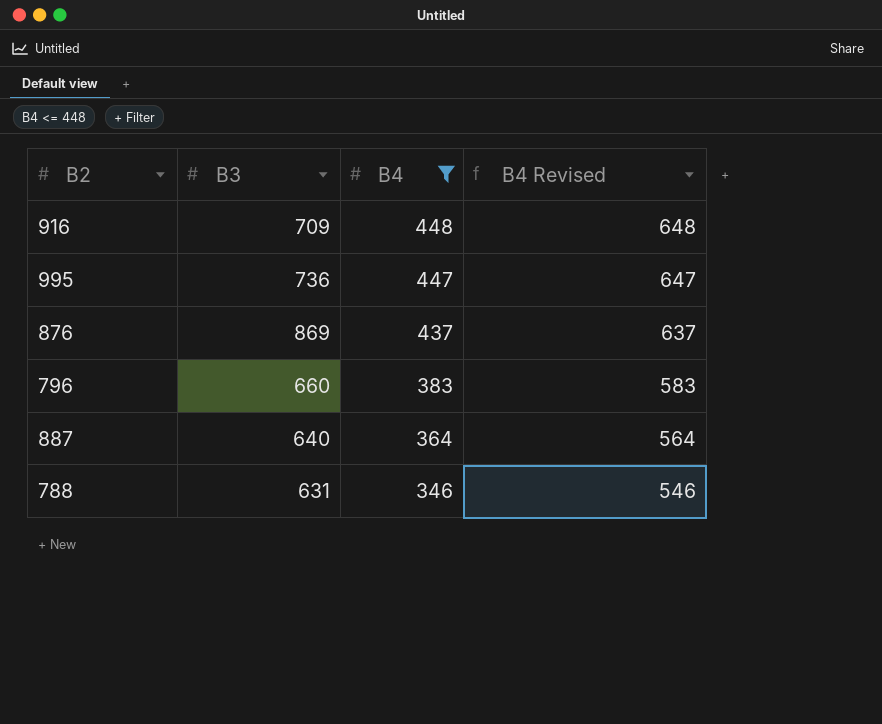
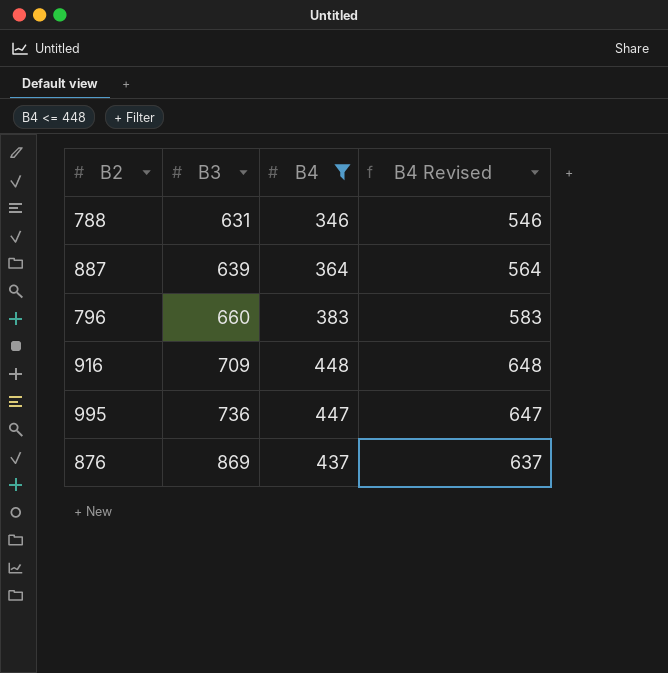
row order: B4 descending -> B3 ascending
887 | B3: 640 -> 639

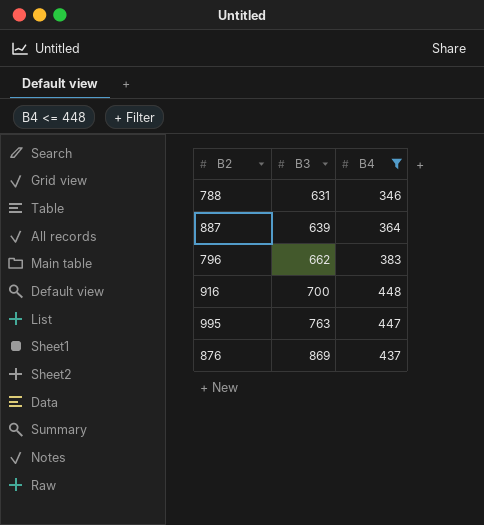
column B4 Revised | formula: [B4] + 200 -> none
796 | B3: 660 -> 662
916 | B3: 709 -> 700
995 | B3: 736 -> 763

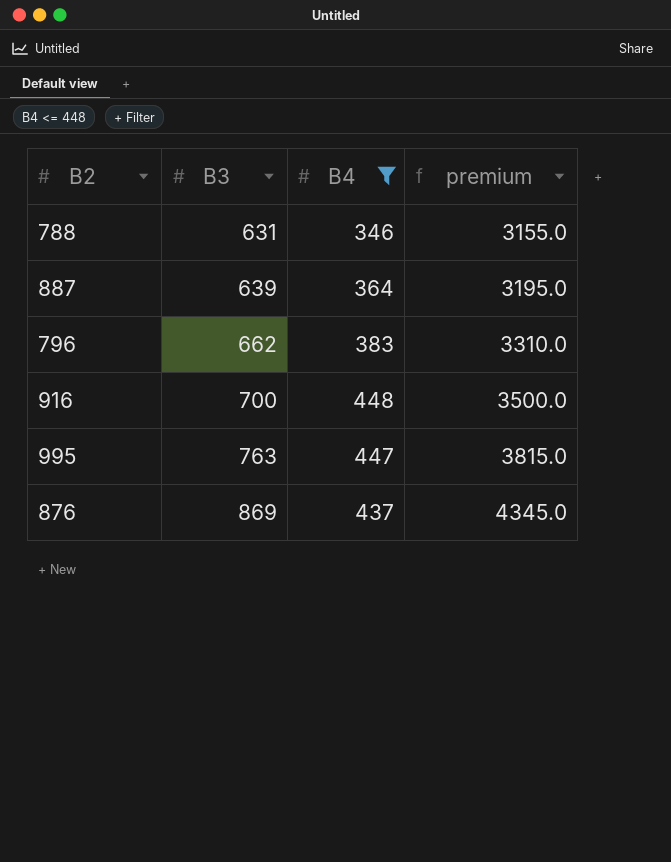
column premium | formula: none -> [B3] * 5

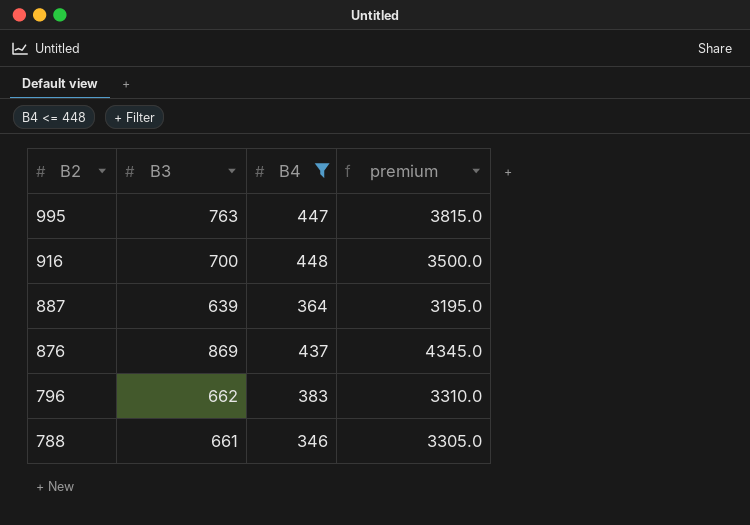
row order: B3 ascending -> B2 descending
788 | B3: 631 -> 661
788 | premium: 3155.0 -> 3305.0

